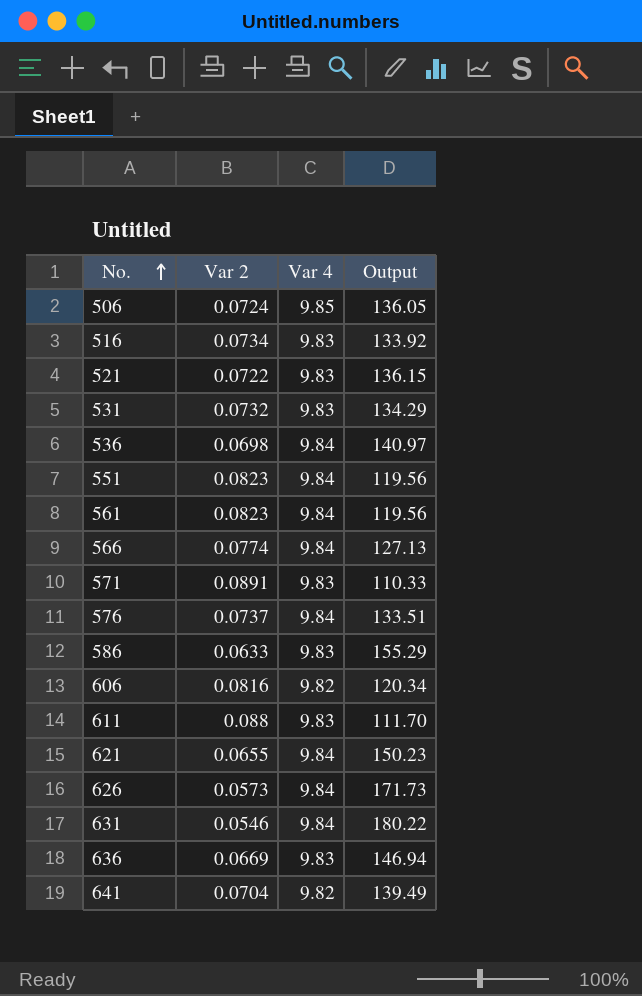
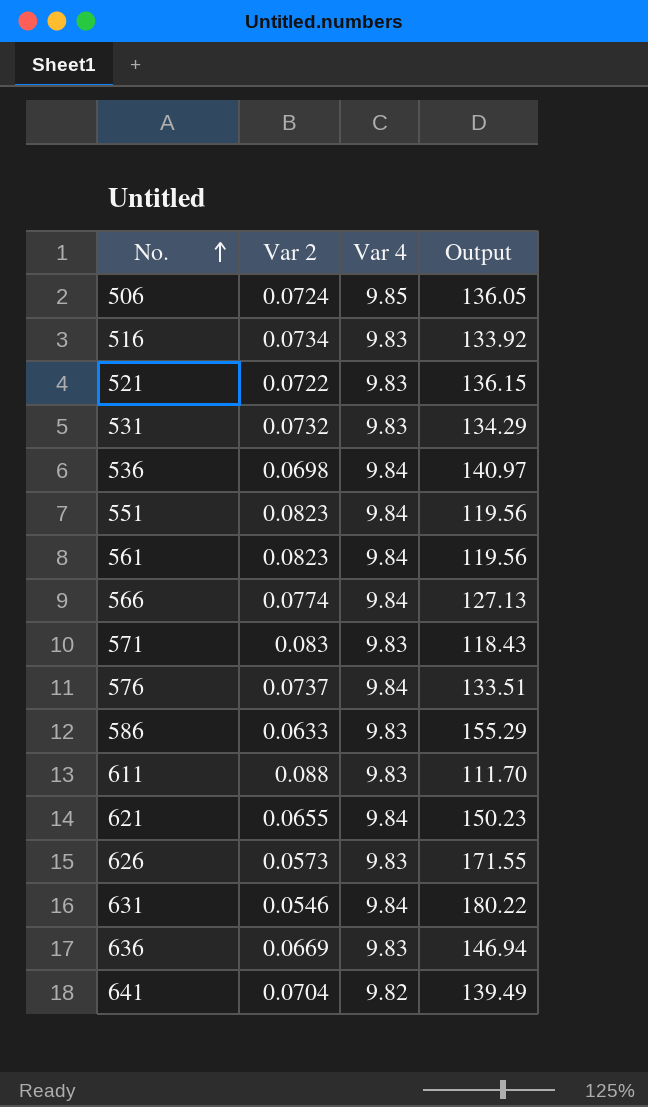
row 606: 0.0816 | 9.82 | 120.34 -> none
571 | Var 2: 0.0891 -> 0.083
571 | Output: 110.33 -> 118.43
626 | Var 4: 9.84 -> 9.83
626 | Output: 171.73 -> 171.55

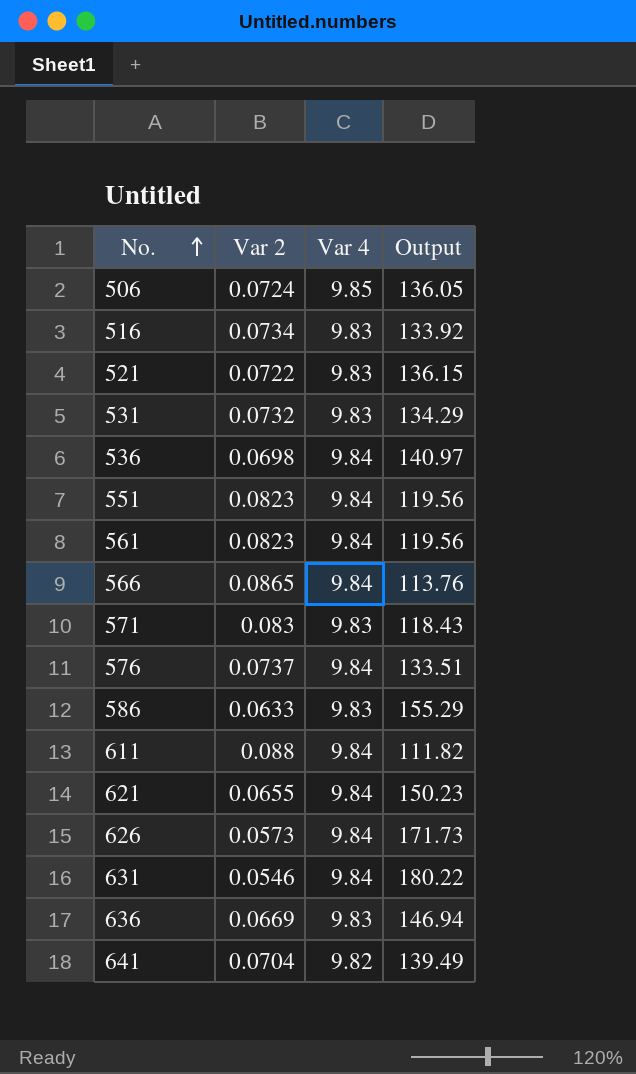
566 | Var 2: 0.0774 -> 0.0865
566 | Output: 127.13 -> 113.76
611 | Var 4: 9.83 -> 9.84
611 | Output: 111.70 -> 111.82
626 | Var 4: 9.83 -> 9.84
626 | Output: 171.55 -> 171.73

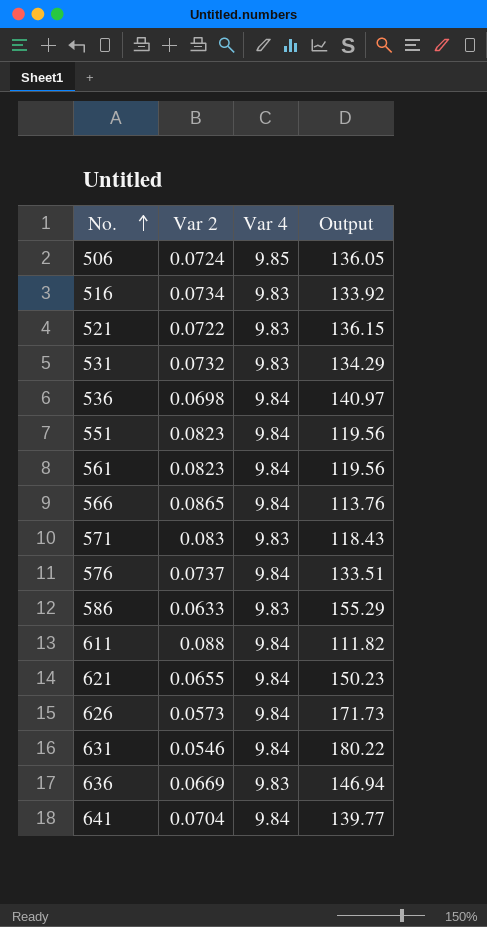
641 | Var 4: 9.82 -> 9.84
641 | Output: 139.49 -> 139.77

